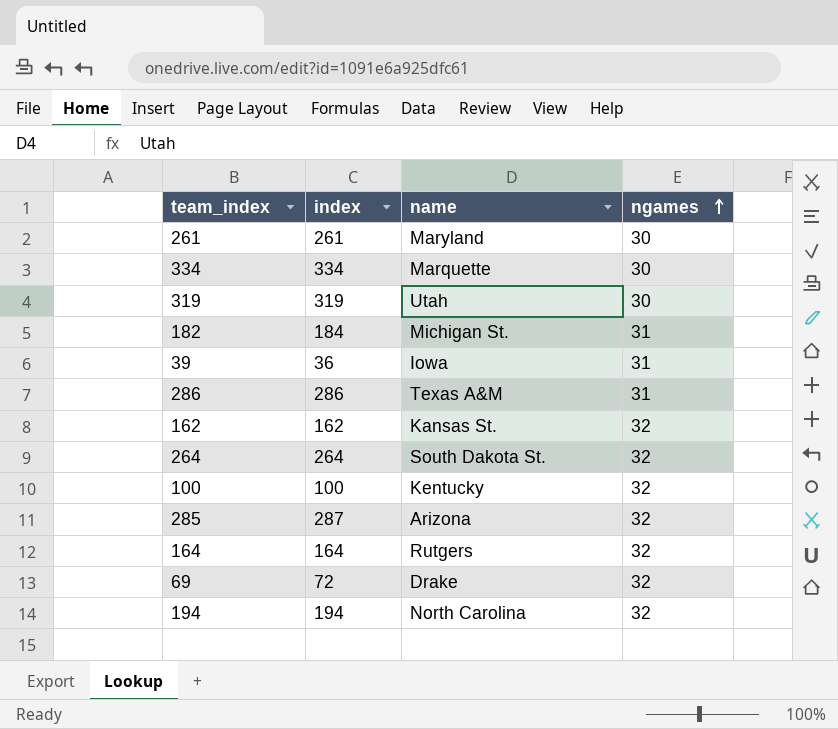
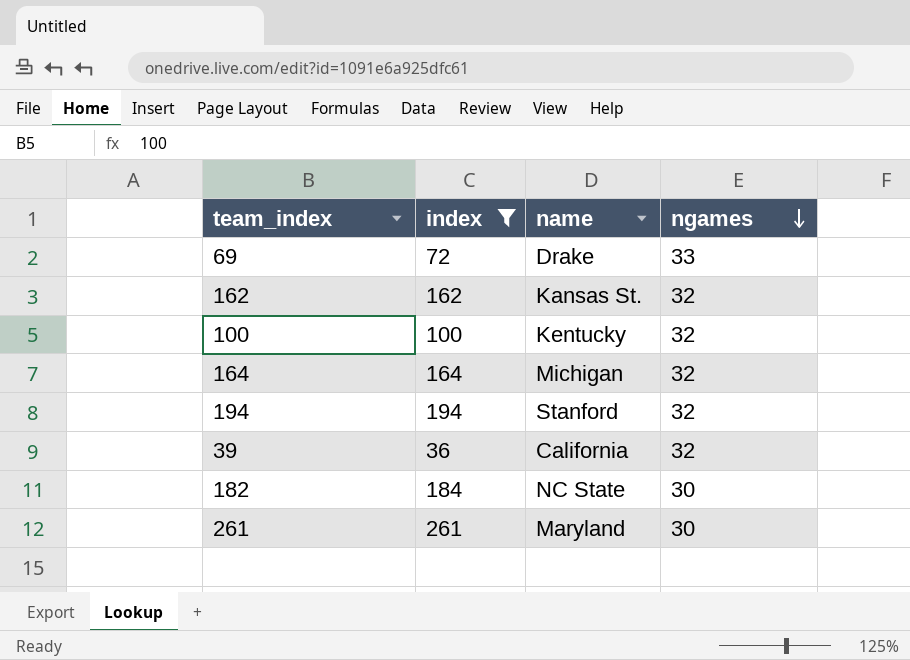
filter: none -> index <= 261
row order: ngames ascending -> ngames descending
69 | ngames: 32 -> 33
164 | name: Rutgers -> Michigan
194 | name: North Carolina -> Stanford
39 | name: Iowa -> California
39 | ngames: 31 -> 32
182 | name: Michigan St. -> NC State
182 | ngames: 31 -> 30

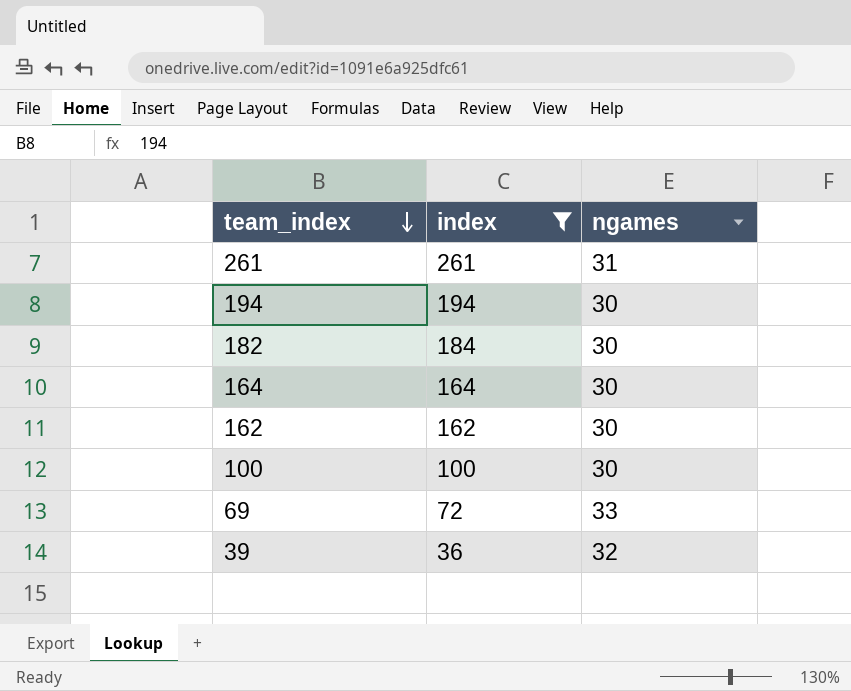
row order: ngames descending -> team_index descending
column name | position: 3 -> none
261 | ngames: 30 -> 31
194 | ngames: 32 -> 30
164 | ngames: 32 -> 30
162 | ngames: 32 -> 30
100 | ngames: 32 -> 30

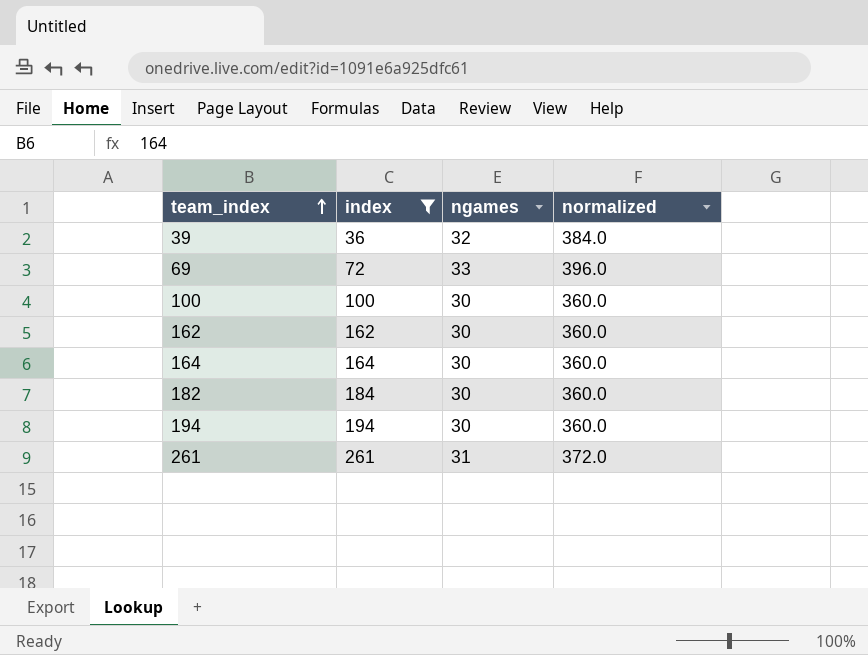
row order: team_index descending -> team_index ascending
column normalized | formula: none -> [ngames] * 12

